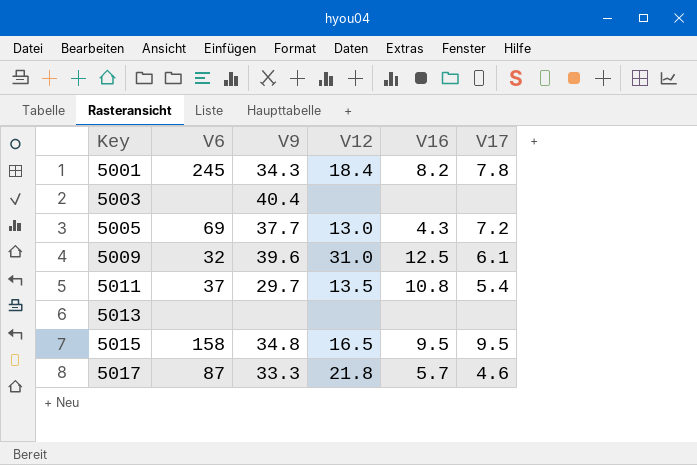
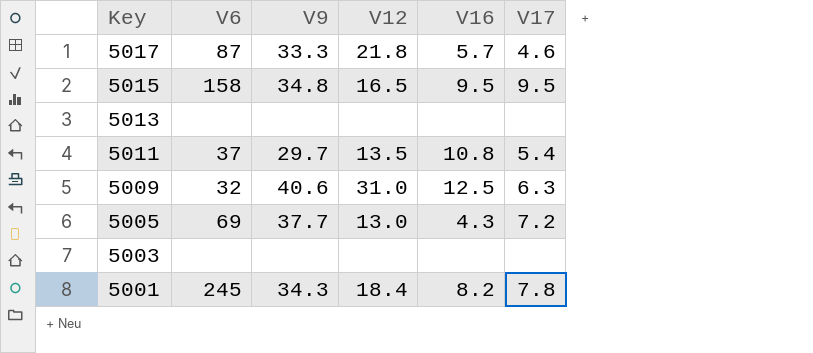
row order: Key ascending -> Key descending
5009 | V9: 39.6 -> 40.6
5009 | V17: 6.1 -> 6.3
5003 | V9: 40.4 -> none

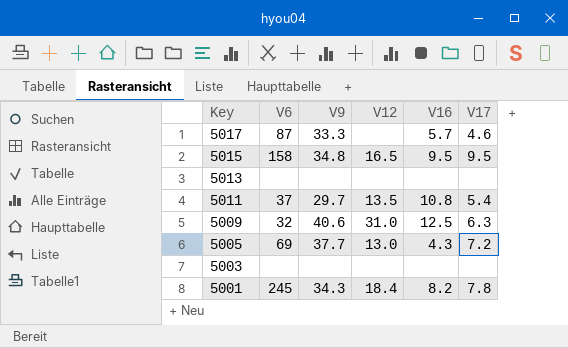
5017 | V12: 21.8 -> none

